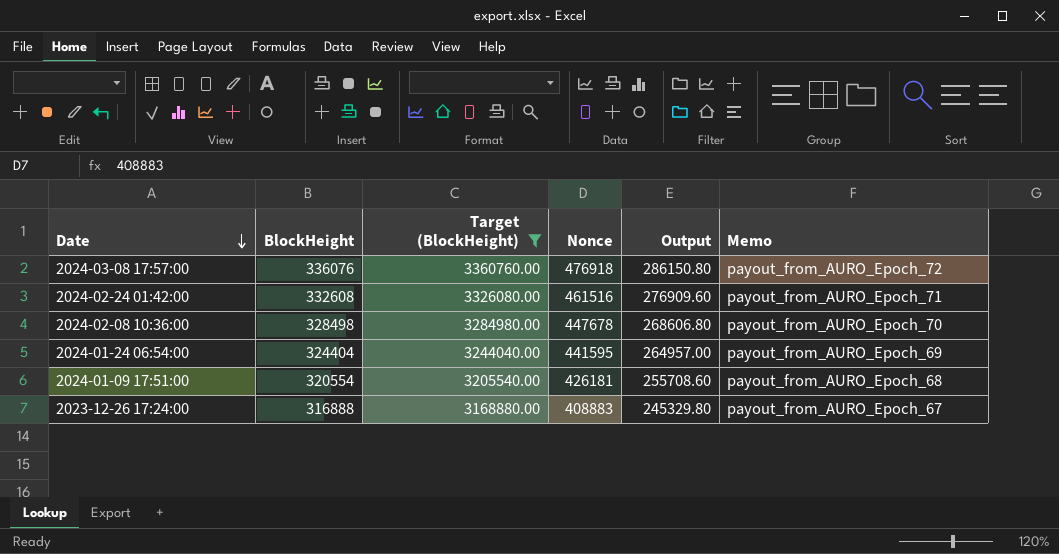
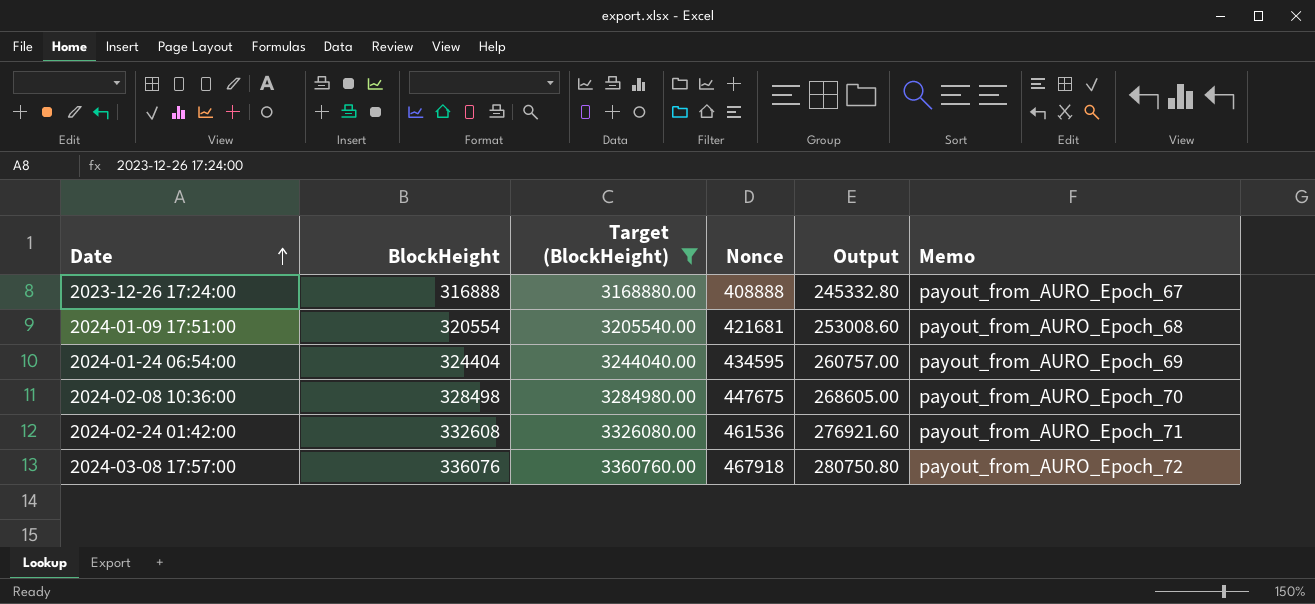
row order: Date descending -> Date ascending
2023-12-26 17:24:00 | Nonce: 408883 -> 408888
2023-12-26 17:24:00 | Output: 245329.80 -> 245332.80
2024-01-09 17:51:00 | Nonce: 426181 -> 421681
2024-01-09 17:51:00 | Output: 255708.60 -> 253008.60
2024-01-24 06:54:00 | Nonce: 441595 -> 434595
2024-01-24 06:54:00 | Output: 264957.00 -> 260757.00
2024-02-08 10:36:00 | Nonce: 447678 -> 447675
2024-02-08 10:36:00 | Output: 268606.80 -> 268605.00
2024-02-24 01:42:00 | Nonce: 461516 -> 461536
2024-02-24 01:42:00 | Output: 276909.60 -> 276921.60
2024-03-08 17:57:00 | Nonce: 476918 -> 467918
2024-03-08 17:57:00 | Output: 286150.80 -> 280750.80

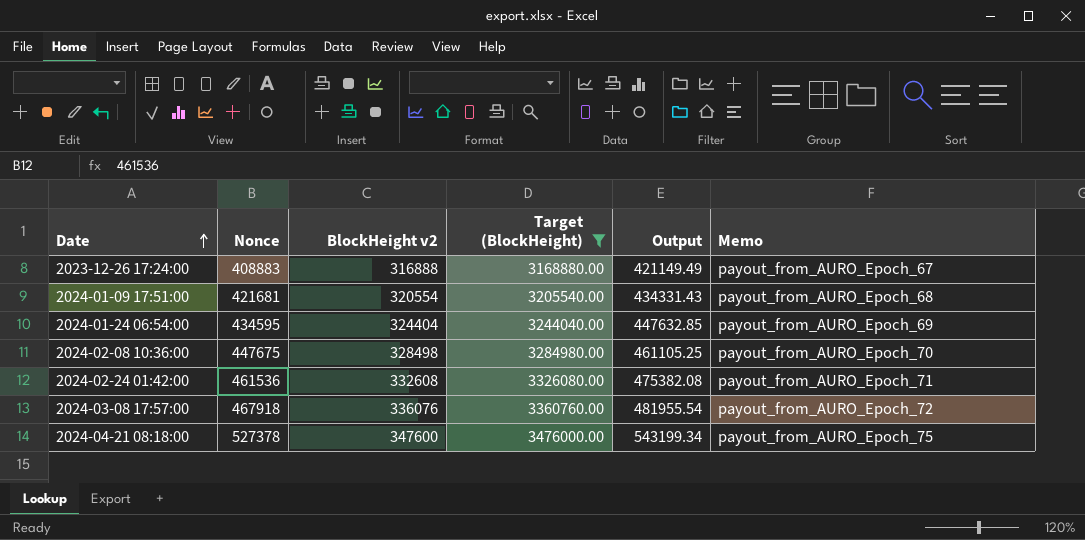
column Nonce | position: 4 -> 2
column name: BlockHeight -> BlockHeight v2
column Output | formula: [Nonce] * 0.6 -> [Nonce] * 1.03
2023-12-26 17:24:00 | Nonce: 408888 -> 408883
row 2024-04-21 08:18:00: none -> 527378 | 347600 | 3476000.00 | 543199.34 | payout_from_AURO_Epoch_75

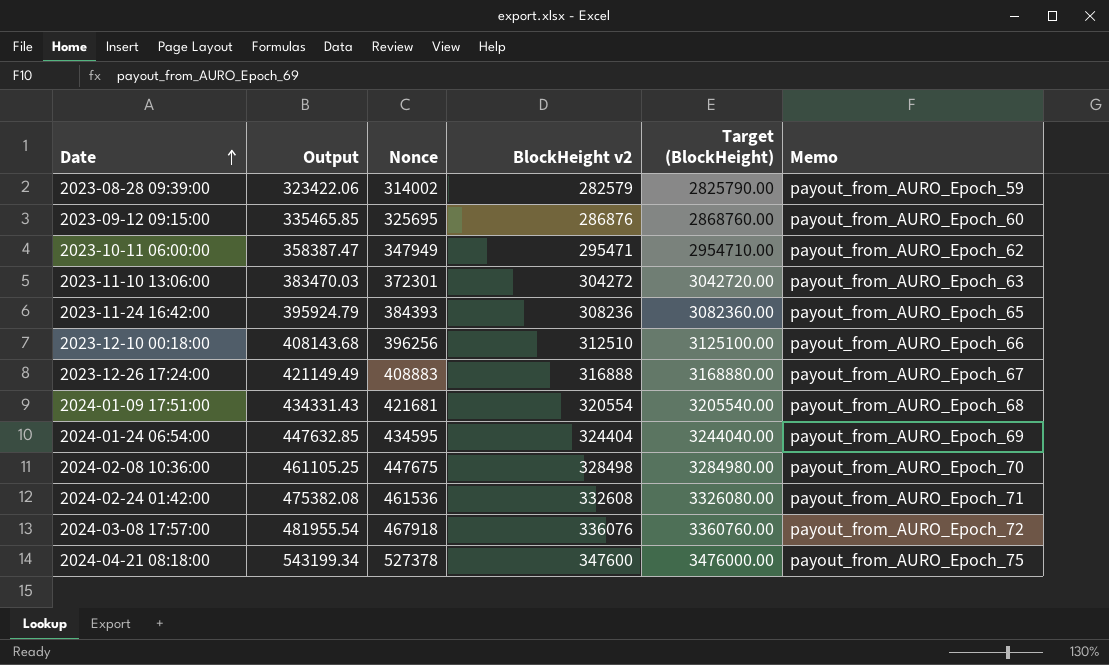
filter: Target (BlockHeight) >= 3168880.00 -> none
column Output | position: 5 -> 2

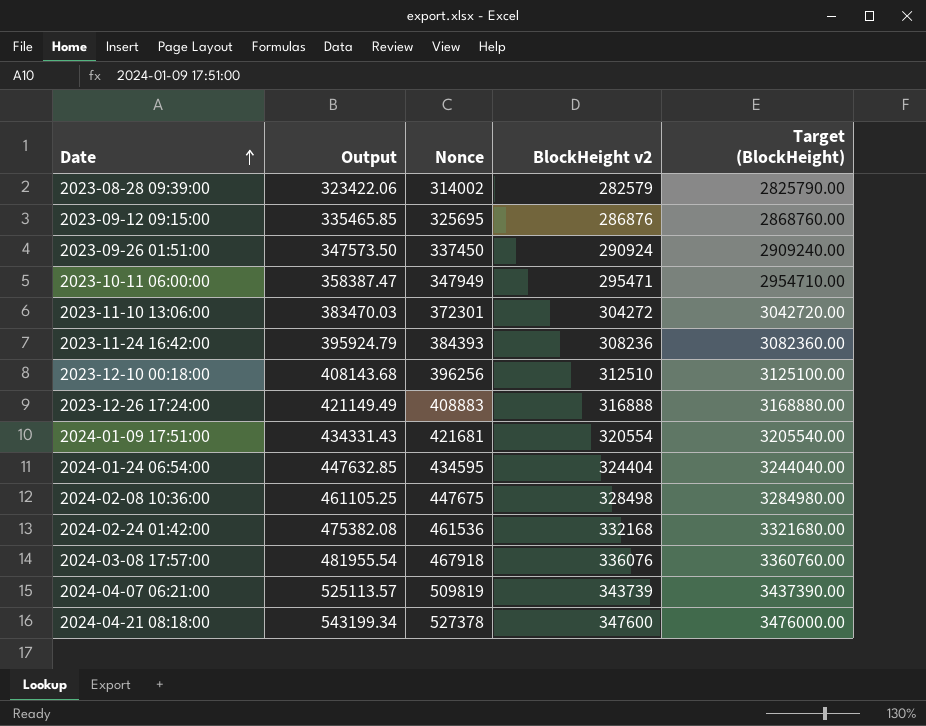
column Memo | position: 6 -> none
row 2023-09-26 01:51:00: none -> 347573.50 | 337450 | 290924 | 2909240.00
2024-02-24 01:42:00 | BlockHeight v2: 332608 -> 332168
2024-02-24 01:42:00 | Target (BlockHeight): 3326080.00 -> 3321680.00
row 2024-04-07 06:21:00: none -> 525113.57 | 509819 | 343739 | 3437390.00

